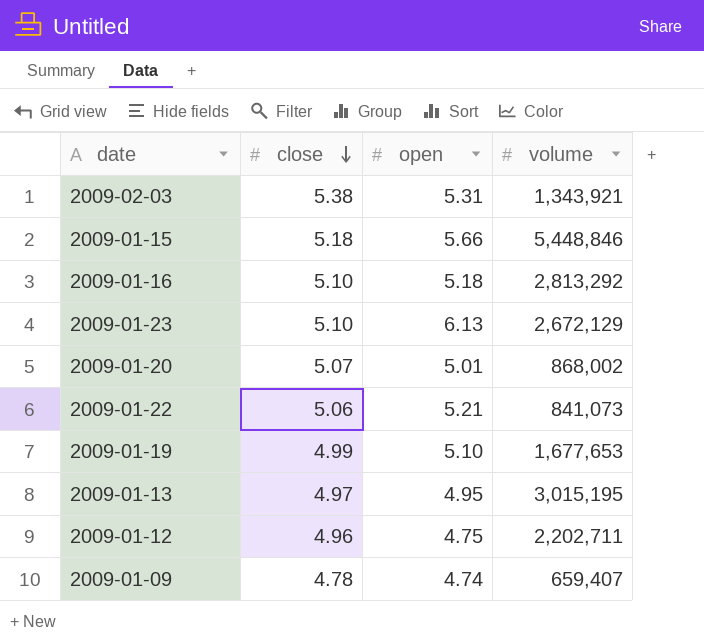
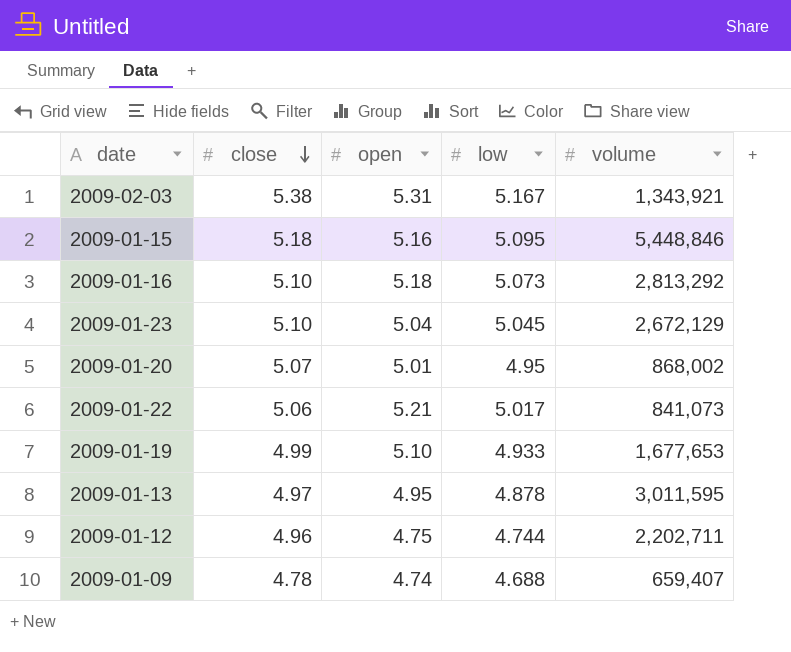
column low | position: none -> 4
2009-01-15 | open: 5.66 -> 5.16
2009-01-23 | open: 6.13 -> 5.04
2009-01-13 | volume: 3,015,195 -> 3,011,595

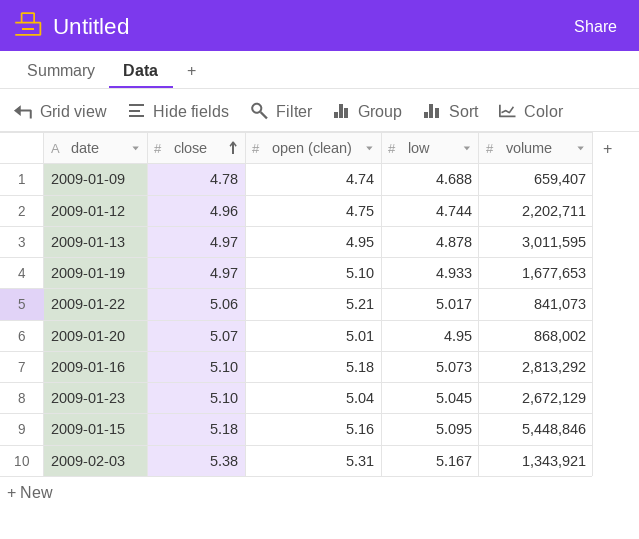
row order: close descending -> close ascending
column name: open -> open (clean)
2009-01-19 | close: 4.99 -> 4.97

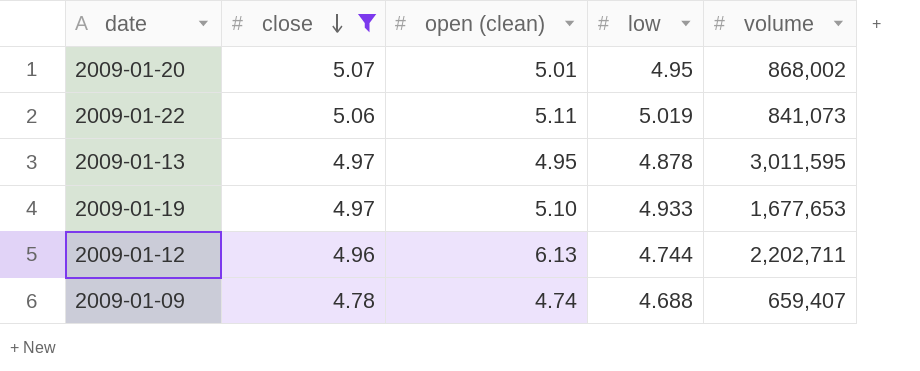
filter: none -> close <= 5.07
row order: close ascending -> close descending
2009-01-22 | open (clean): 5.21 -> 5.11
2009-01-22 | low: 5.017 -> 5.019
2009-01-12 | open (clean): 4.75 -> 6.13

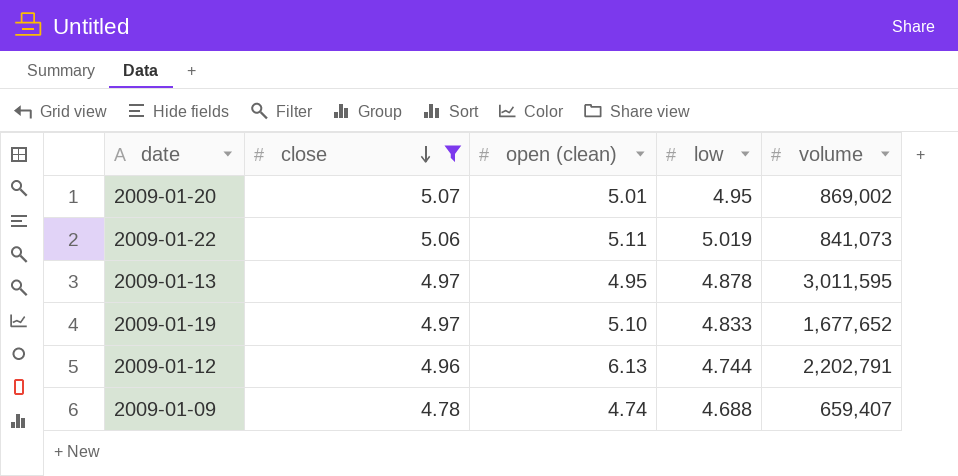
2009-01-20 | volume: 868,002 -> 869,002
2009-01-19 | low: 4.933 -> 4.833
2009-01-19 | volume: 1,677,653 -> 1,677,652
2009-01-12 | volume: 2,202,711 -> 2,202,791

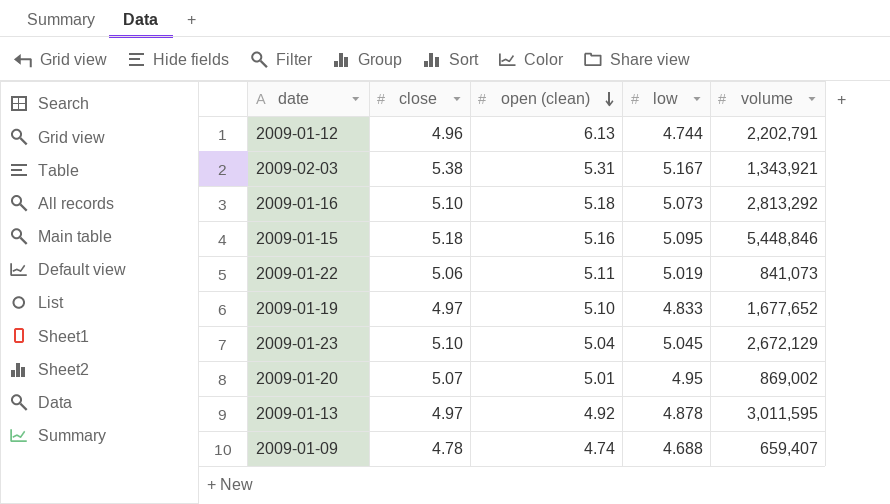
filter: close <= 5.07 -> none
row order: close descending -> open (clean) descending
2009-01-13 | open (clean): 4.95 -> 4.92

